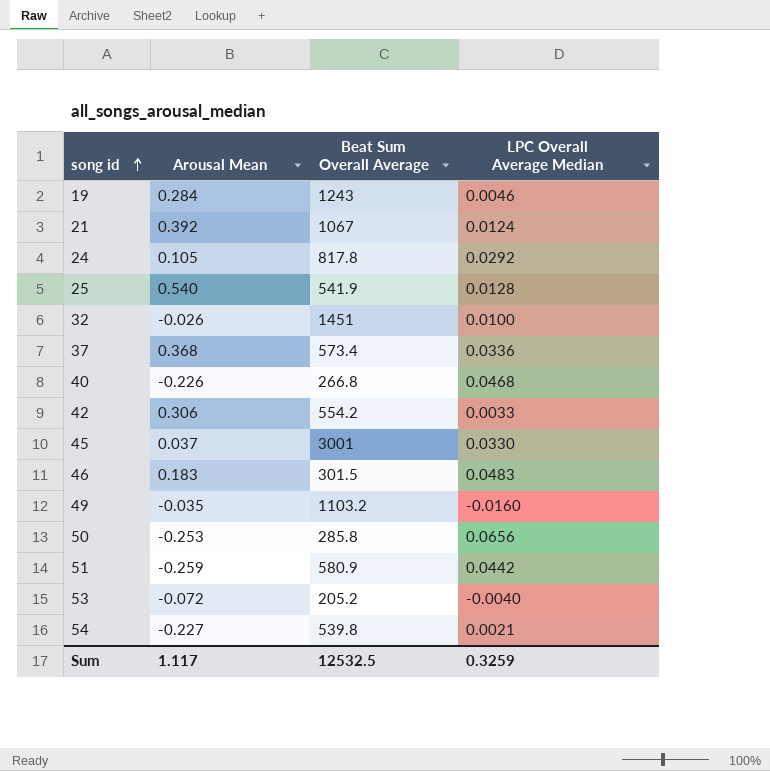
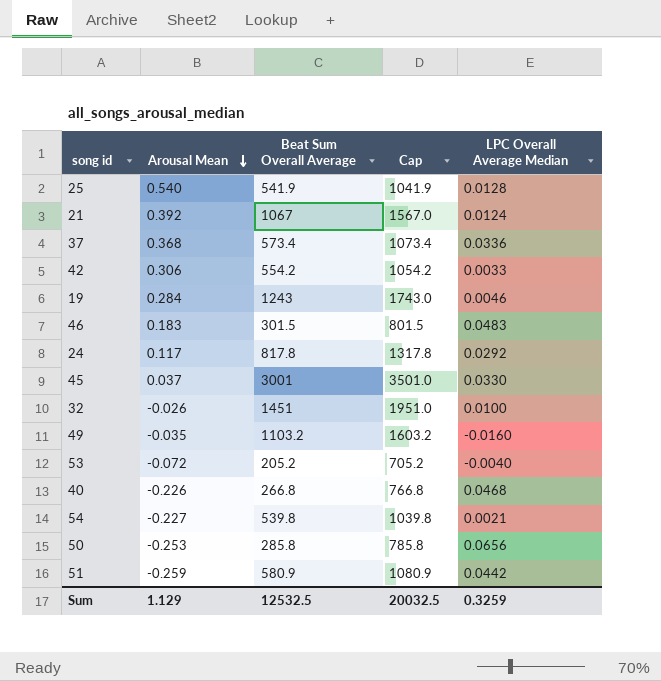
row order: song id ascending -> Arousal Mean descending
column Cap | formula: none -> [Beat Sum Overall Average] + 500
24 | Arousal Mean: 0.105 -> 0.117
Sum | Arousal Mean: 1.117 -> 1.129

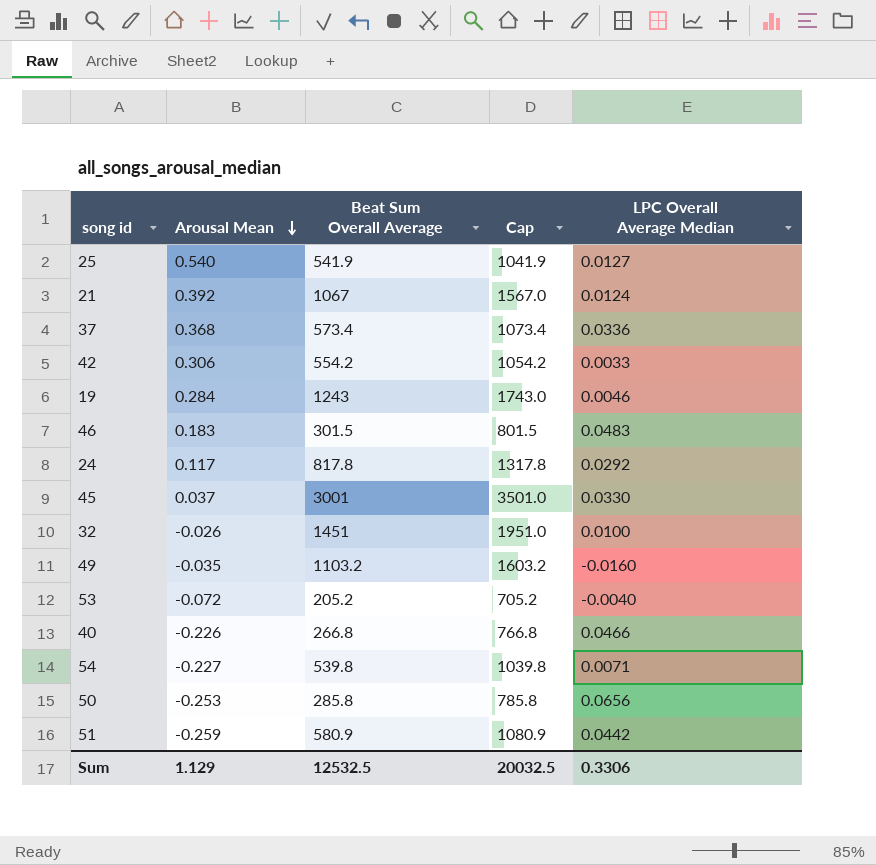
25 | LPC Overall Average Median: 0.0128 -> 0.0127
40 | LPC Overall Average Median: 0.0468 -> 0.0466
54 | LPC Overall Average Median: 0.0021 -> 0.0071
Sum | LPC Overall Average Median: 0.3259 -> 0.3306

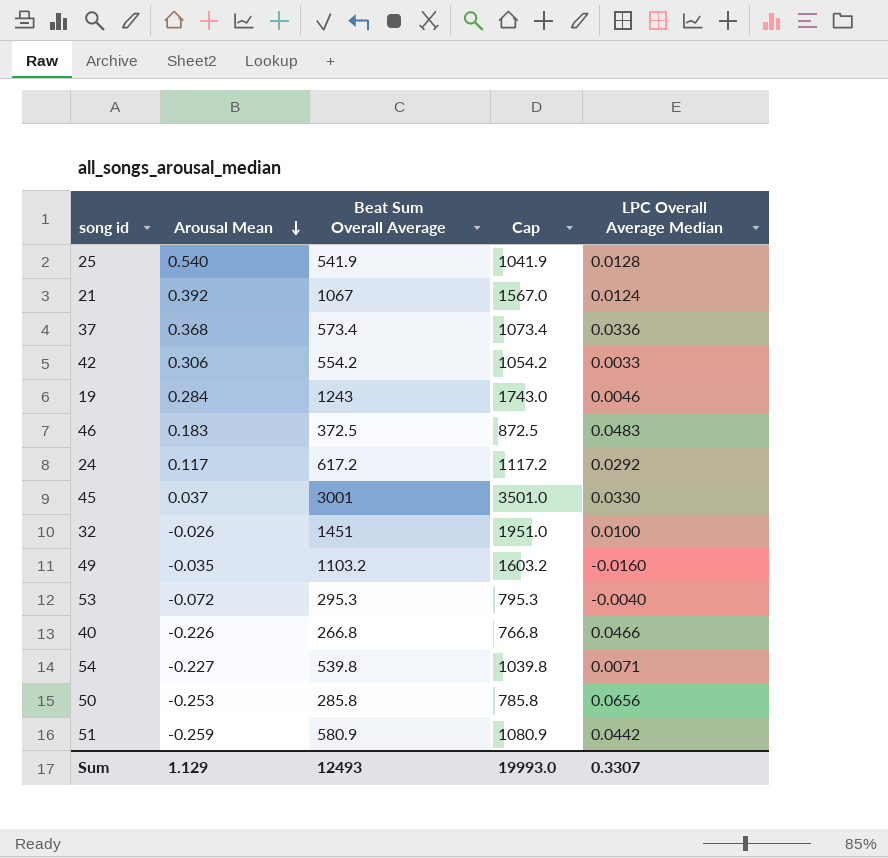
25 | LPC Overall Average Median: 0.0127 -> 0.0128
46 | Beat Sum Overall Average: 301.5 -> 372.5
46 | Cap: 801.5 -> 872.5
24 | Beat Sum Overall Average: 817.8 -> 617.2
24 | Cap: 1317.8 -> 1117.2
53 | Beat Sum Overall Average: 205.2 -> 295.3
53 | Cap: 705.2 -> 795.3
Sum | Beat Sum Overall Average: 12532.5 -> 12493
Sum | Cap: 20032.5 -> 19993.0
Sum | LPC Overall Average Median: 0.3306 -> 0.3307

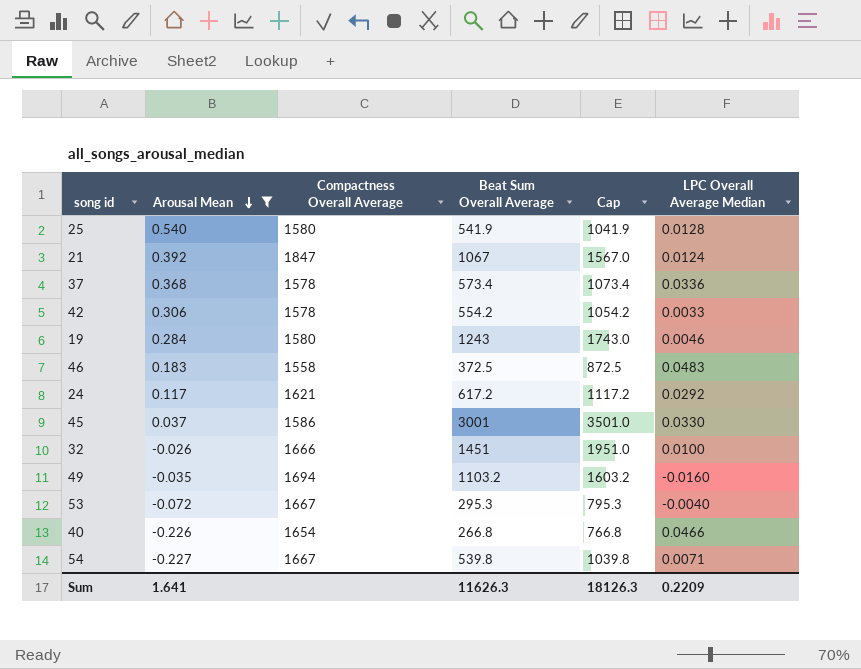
filter: none -> Arousal Mean >= -0.227
column Compactness Overall Average | position: none -> 3
Sum | Arousal Mean: 1.129 -> 1.641
Sum | Beat Sum Overall Average: 12493 -> 11626.3
Sum | Cap: 19993.0 -> 18126.3
Sum | LPC Overall Average Median: 0.3307 -> 0.2209

